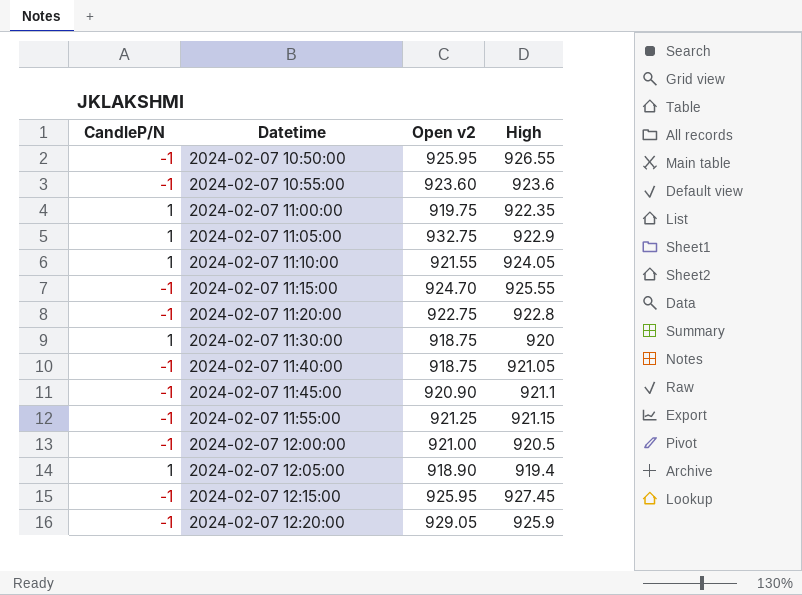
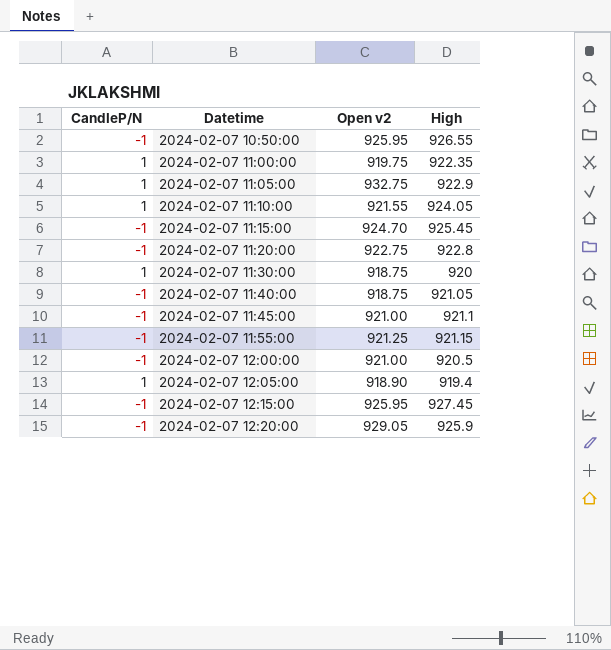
row 2024-02-07 10:55:00: -1 | 923.60 | 923.6 -> none
2024-02-07 11:15:00 | High: 925.55 -> 925.45
2024-02-07 11:45:00 | Open v2: 920.90 -> 921.00

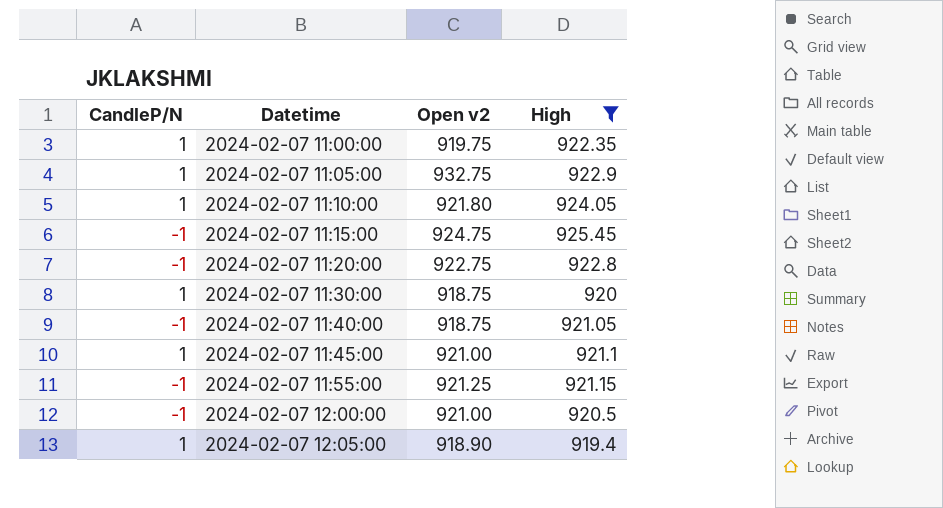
filter: none -> High <= 925.45
2024-02-07 11:10:00 | Open v2: 921.55 -> 921.80
2024-02-07 11:15:00 | Open v2: 924.70 -> 924.75
2024-02-07 11:45:00 | CandleP/N: -1 -> 1

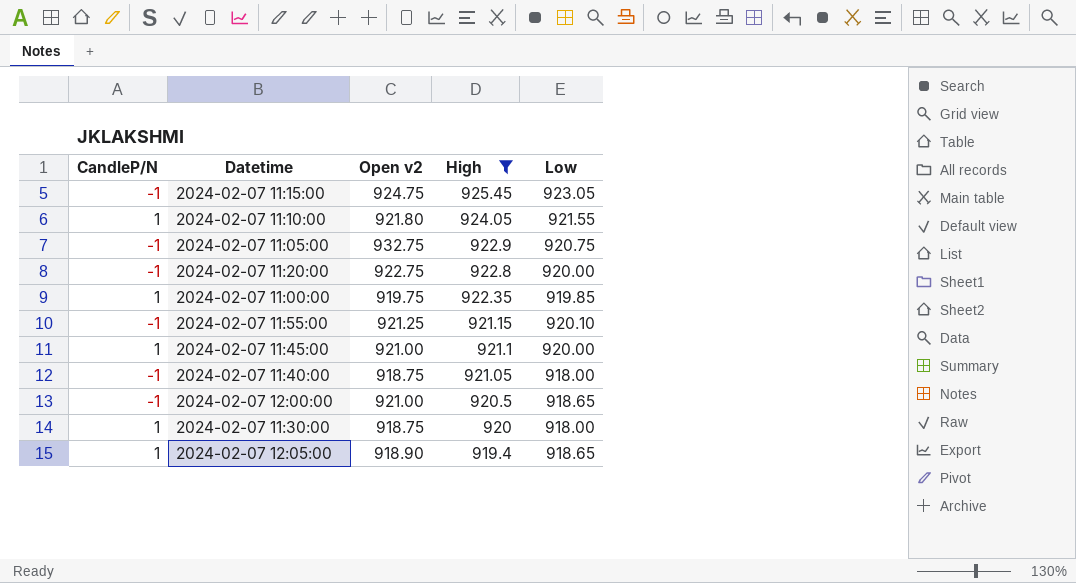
row order: Datetime ascending -> High descending
column Low | position: none -> 5
2024-02-07 11:05:00 | CandleP/N: 1 -> -1

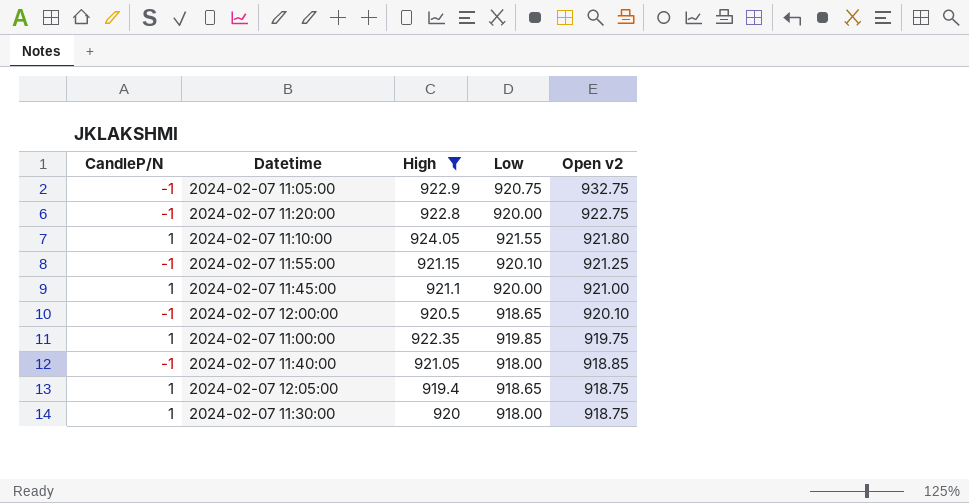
row order: High descending -> Open v2 descending
column Open v2 | position: 3 -> 5
row 2024-02-07 11:15:00: -1 | 924.75 | 925.45 | 923.05 -> none
2024-02-07 12:00:00 | Open v2: 921.00 -> 920.10
2024-02-07 11:40:00 | Open v2: 918.75 -> 918.85
2024-02-07 12:05:00 | Open v2: 918.90 -> 918.75

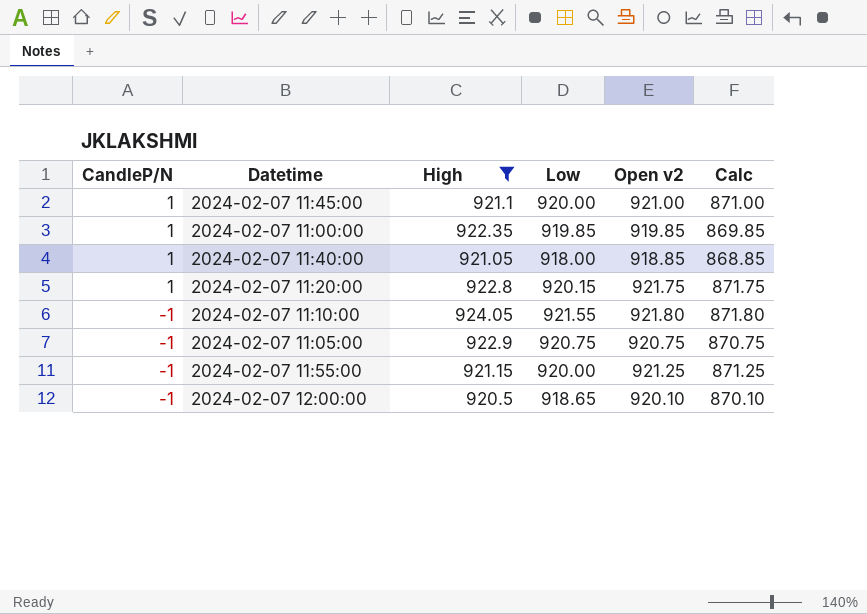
row order: Open v2 descending -> CandleP/N descending
column Calc | formula: none -> [Open v2] - 50
row 2024-02-07 12:05:00: 1 | 919.4 | 918.65 | 918.75 -> none
row 2024-02-07 11:30:00: 1 | 920 | 918.00 | 918.75 -> none
2024-02-07 11:00:00 | Open v2: 919.75 -> 919.85
2024-02-07 11:40:00 | CandleP/N: -1 -> 1
2024-02-07 11:20:00 | CandleP/N: -1 -> 1
2024-02-07 11:20:00 | Low: 920.00 -> 920.15
2024-02-07 11:20:00 | Open v2: 922.75 -> 921.75
2024-02-07 11:10:00 | CandleP/N: 1 -> -1
2024-02-07 11:05:00 | Open v2: 932.75 -> 920.75
2024-02-07 11:55:00 | Low: 920.10 -> 920.00

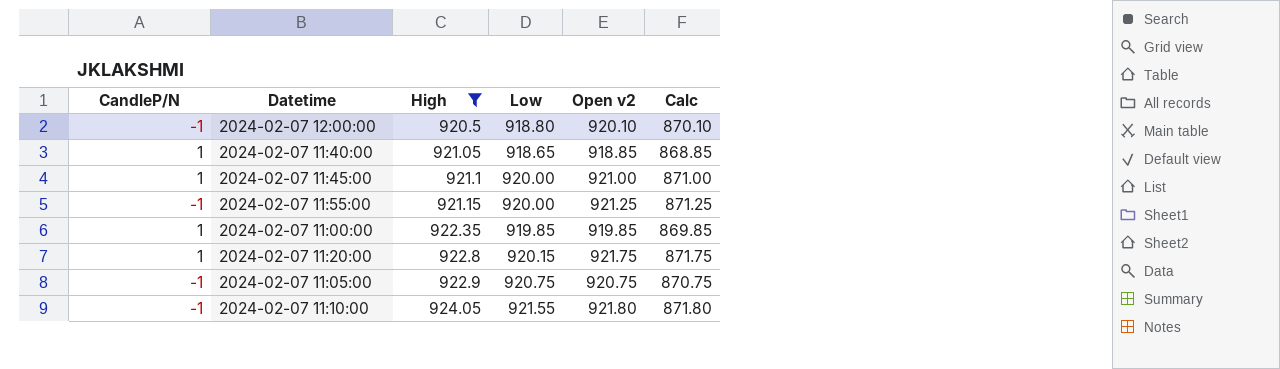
row order: CandleP/N descending -> High ascending
2024-02-07 12:00:00 | Low: 918.65 -> 918.80
2024-02-07 11:40:00 | Low: 918.00 -> 918.65

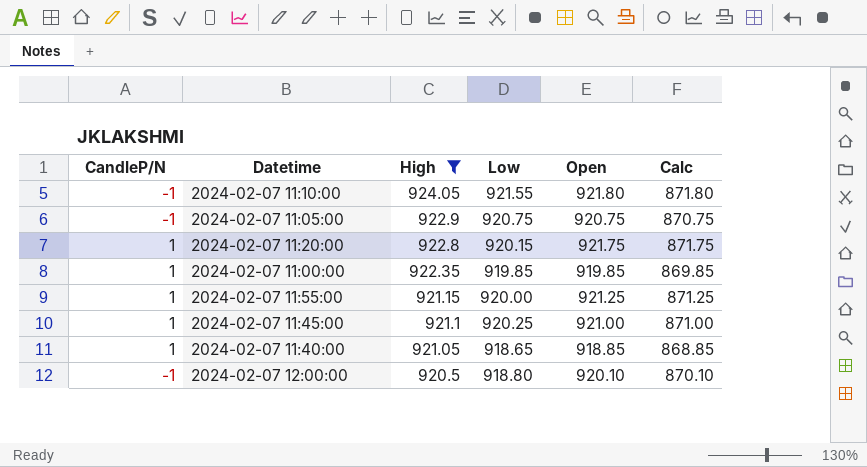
row order: High ascending -> High descending
column name: Open v2 -> Open
2024-02-07 11:55:00 | CandleP/N: -1 -> 1
2024-02-07 11:45:00 | Low: 920.00 -> 920.25

